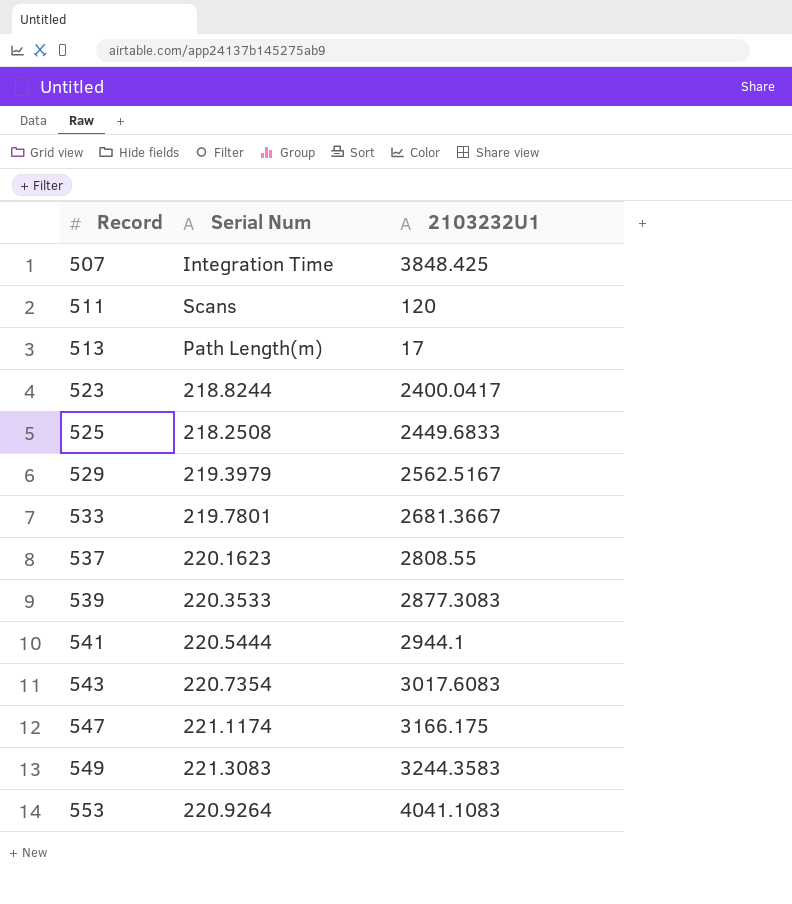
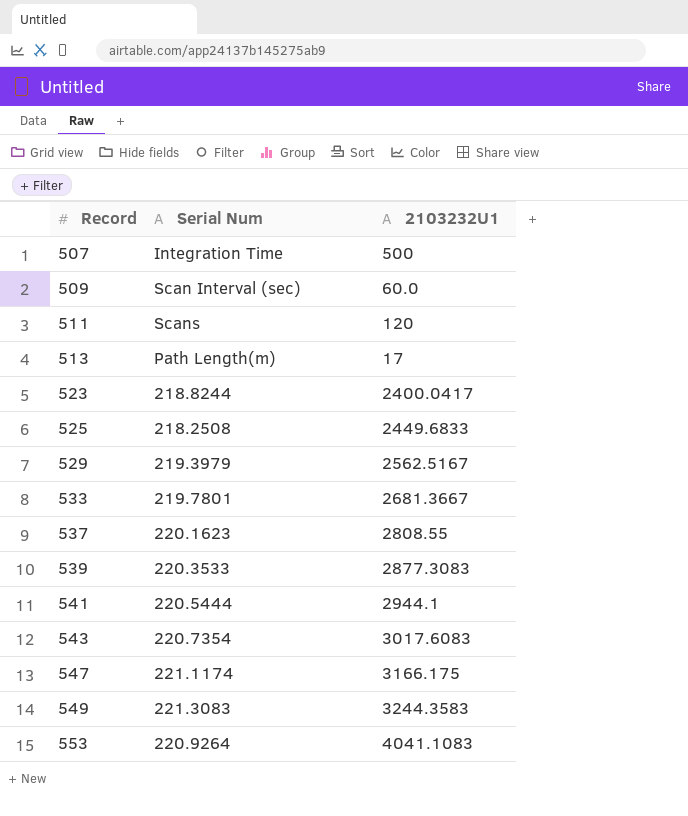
507 | 2103232U1: 3848.425 -> 500
row 509: none -> Scan Interval (sec) | 60.0

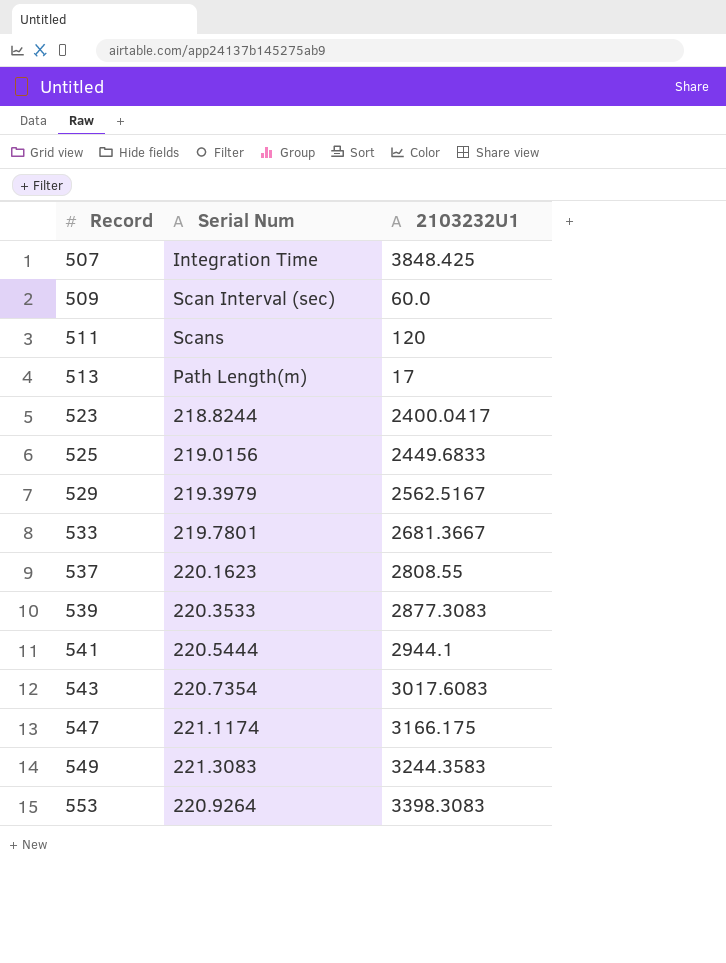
507 | 2103232U1: 500 -> 3848.425
525 | Serial Num: 218.2508 -> 219.0156
553 | 2103232U1: 4041.1083 -> 3398.3083

